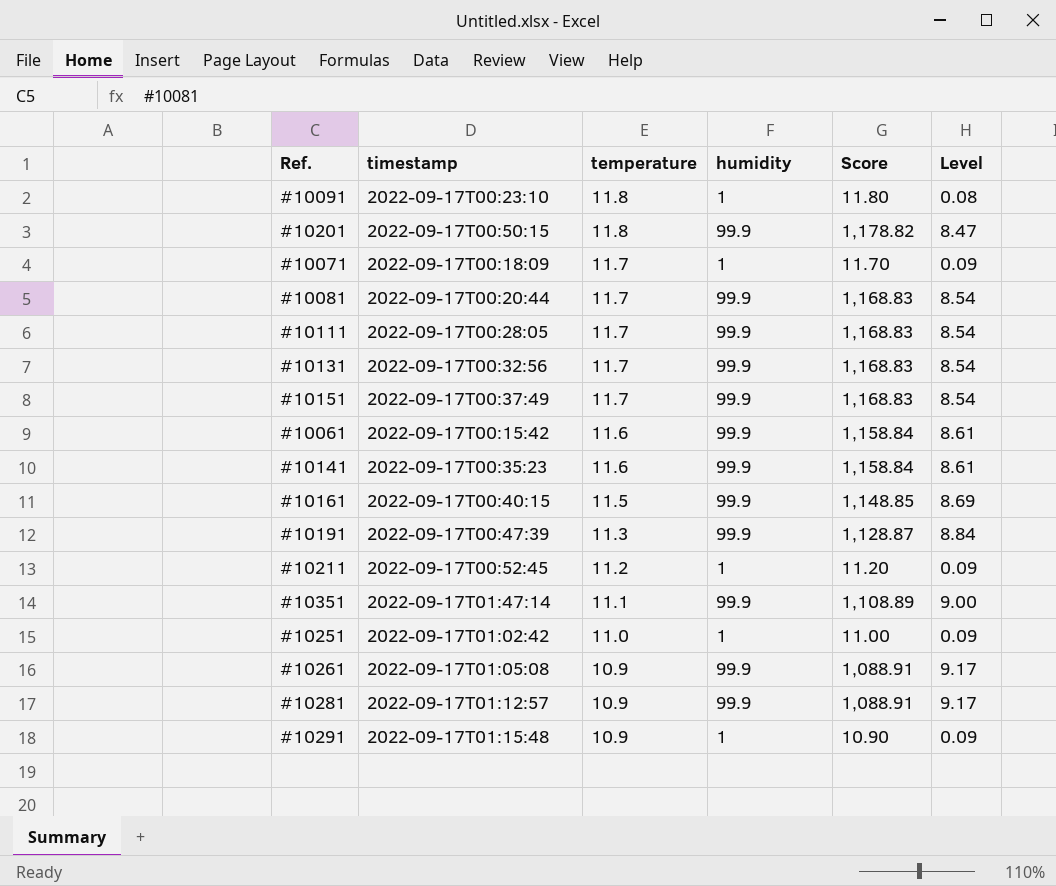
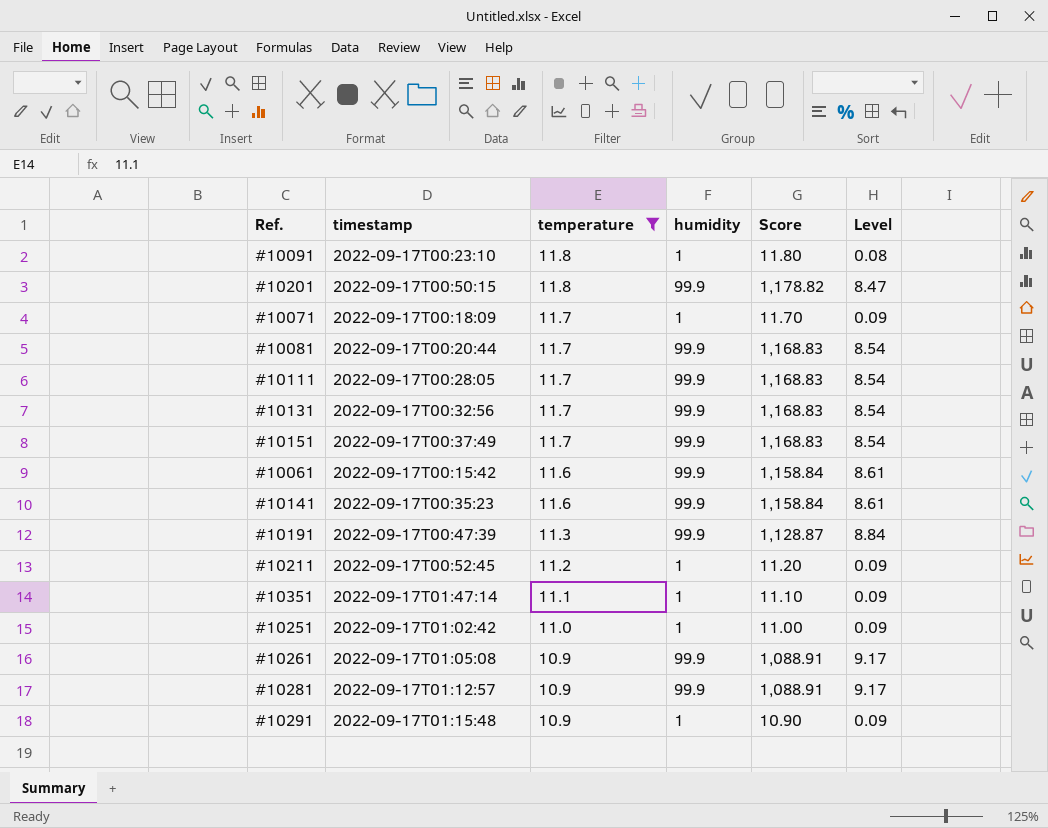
filter: none -> temperature != 11.5
#10351 | humidity: 99.9 -> 1
#10351 | Score: 1,108.89 -> 11.10
#10351 | Level: 9.00 -> 0.09

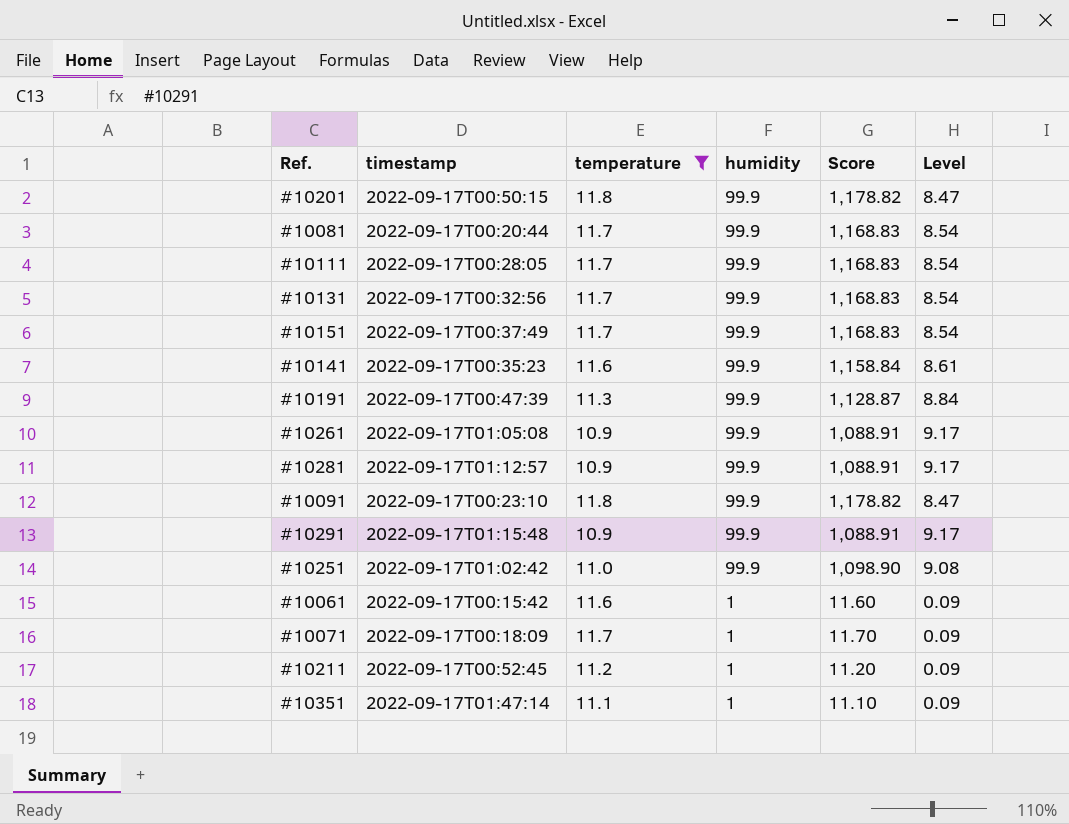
row order: temperature descending -> humidity descending
#10091 | humidity: 1 -> 99.9
#10091 | Score: 11.80 -> 1,178.82
#10091 | Level: 0.08 -> 8.47
#10291 | humidity: 1 -> 99.9
#10291 | Score: 10.90 -> 1,088.91
#10291 | Level: 0.09 -> 9.17
#10251 | humidity: 1 -> 99.9
#10251 | Score: 11.00 -> 1,098.90
#10251 | Level: 0.09 -> 9.08
#10061 | humidity: 99.9 -> 1
#10061 | Score: 1,158.84 -> 11.60
#10061 | Level: 8.61 -> 0.09

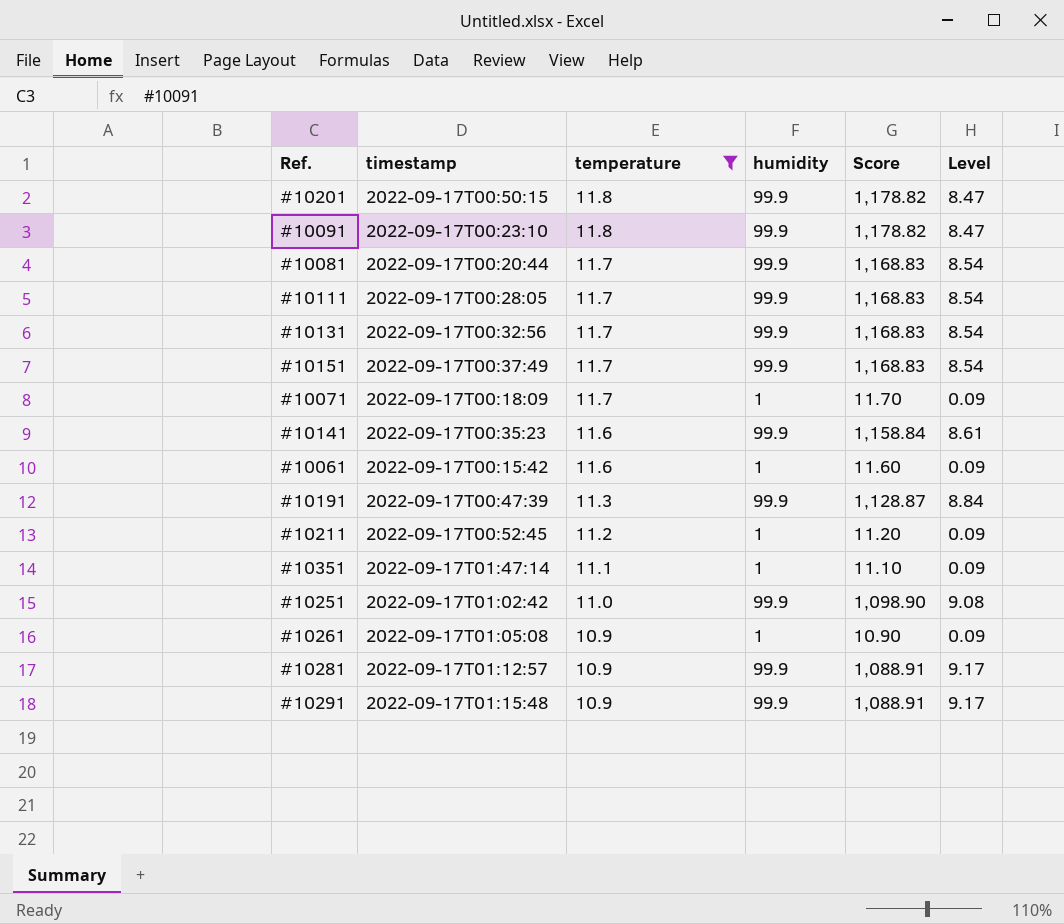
row order: humidity descending -> temperature descending
#10261 | humidity: 99.9 -> 1
#10261 | Score: 1,088.91 -> 10.90
#10261 | Level: 9.17 -> 0.09

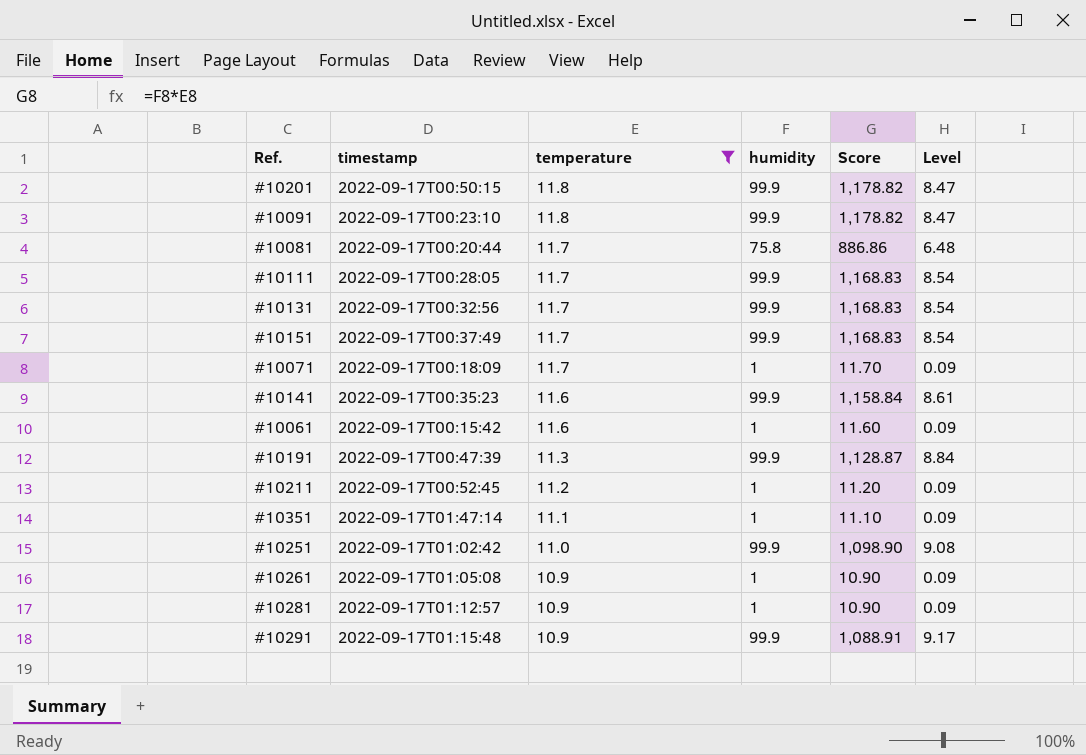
#10081 | humidity: 99.9 -> 75.8
#10081 | Score: 1,168.83 -> 886.86
#10081 | Level: 8.54 -> 6.48
#10281 | humidity: 99.9 -> 1
#10281 | Score: 1,088.91 -> 10.90
#10281 | Level: 9.17 -> 0.09

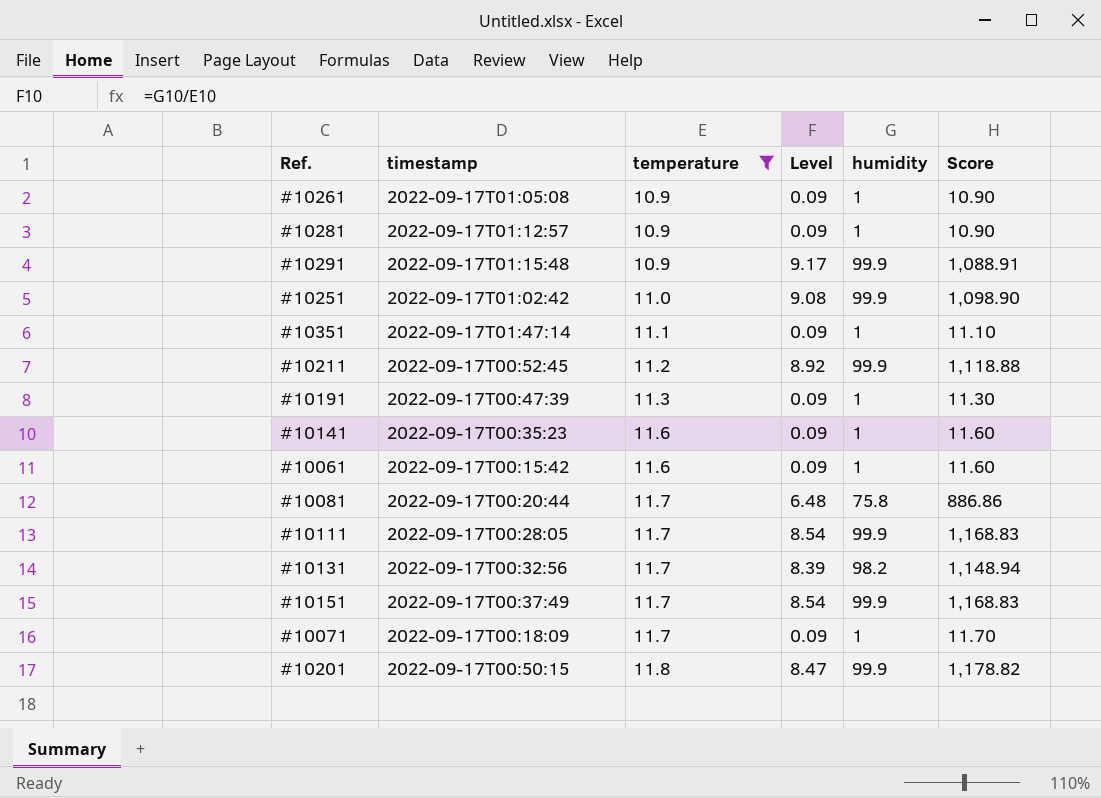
row order: temperature descending -> temperature ascending
column Level | position: 6 -> 4
row #10091: 2022-09-17T00:23:10 | 11.8 | 99.9 | 1,178.82 | 8.47 -> none
#10211 | Level: 0.09 -> 8.92
#10211 | humidity: 1 -> 99.9
#10211 | Score: 11.20 -> 1,118.88
#10191 | Level: 8.84 -> 0.09
#10191 | humidity: 99.9 -> 1
#10191 | Score: 1,128.87 -> 11.30
#10141 | Level: 8.61 -> 0.09
#10141 | humidity: 99.9 -> 1
#10141 | Score: 1,158.84 -> 11.60
#10131 | Level: 8.54 -> 8.39
#10131 | humidity: 99.9 -> 98.2
#10131 | Score: 1,168.83 -> 1,148.94

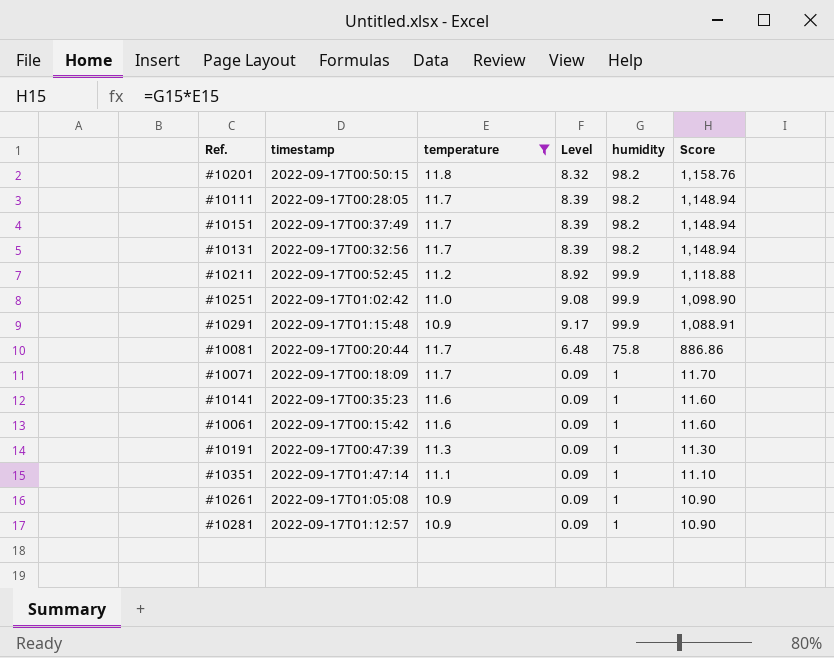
row order: temperature ascending -> Score descending
#10201 | Level: 8.47 -> 8.32
#10201 | humidity: 99.9 -> 98.2
#10201 | Score: 1,178.82 -> 1,158.76
#10111 | Level: 8.54 -> 8.39
#10111 | humidity: 99.9 -> 98.2
#10111 | Score: 1,168.83 -> 1,148.94
#10151 | Level: 8.54 -> 8.39
#10151 | humidity: 99.9 -> 98.2
#10151 | Score: 1,168.83 -> 1,148.94

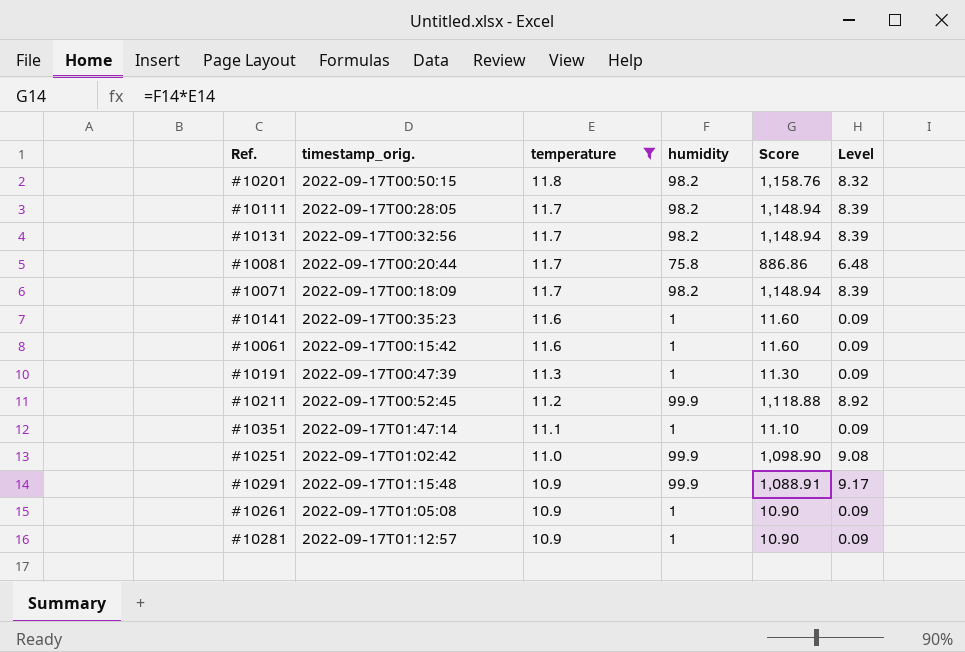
row order: Score descending -> temperature descending
column name: timestamp -> timestamp_orig.
column Level | position: 4 -> 6
row #10151: 2022-09-17T00:37:49 | 11.7 | 8.39 | 98.2 | 1,148.94 -> none
#10071 | humidity: 1 -> 98.2
#10071 | Score: 11.70 -> 1,148.94
#10071 | Level: 0.09 -> 8.39

